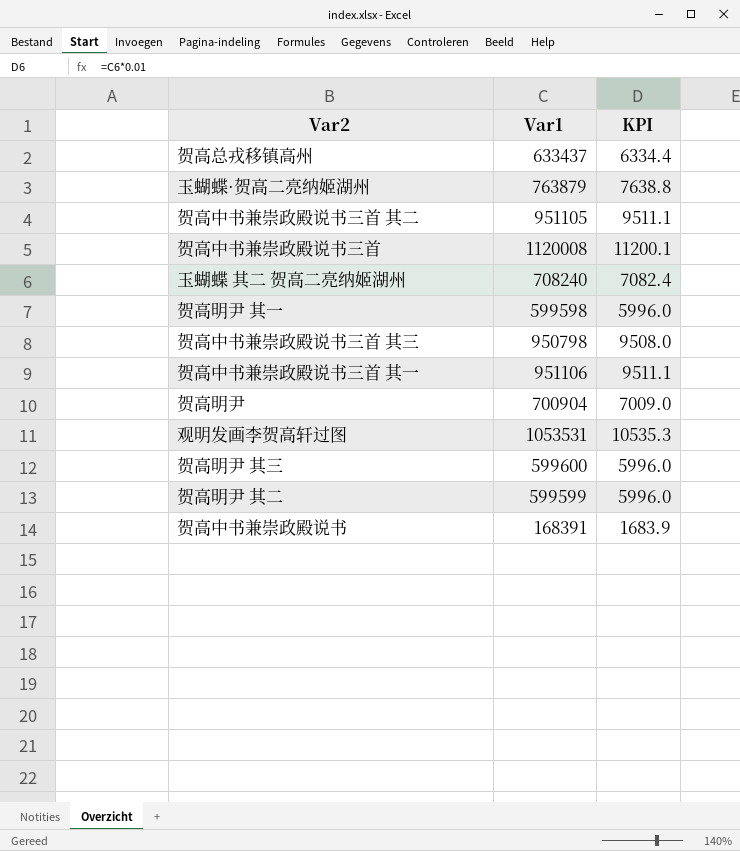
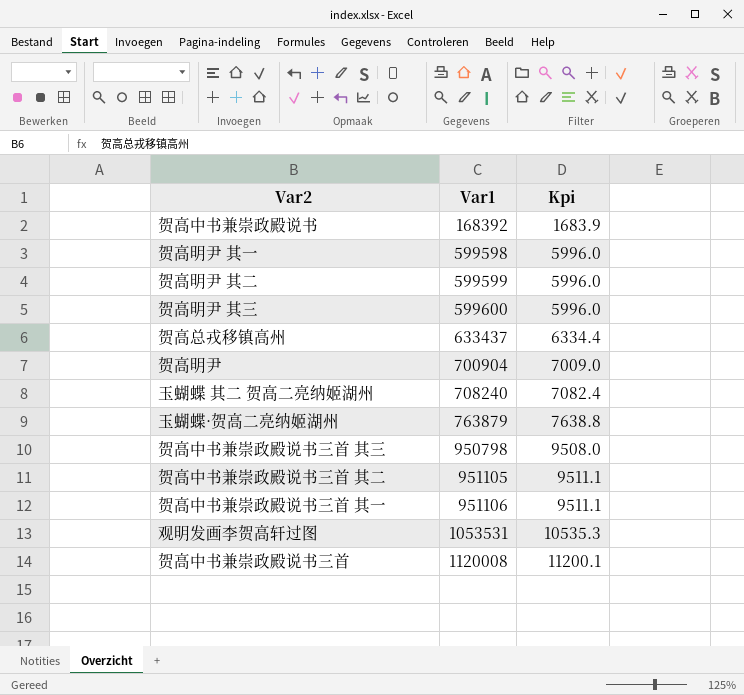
row order: none -> Var1 ascending
column name: KPI -> Kpi
贺高中书兼崇政殿说书 | Var1: 168391 -> 168392

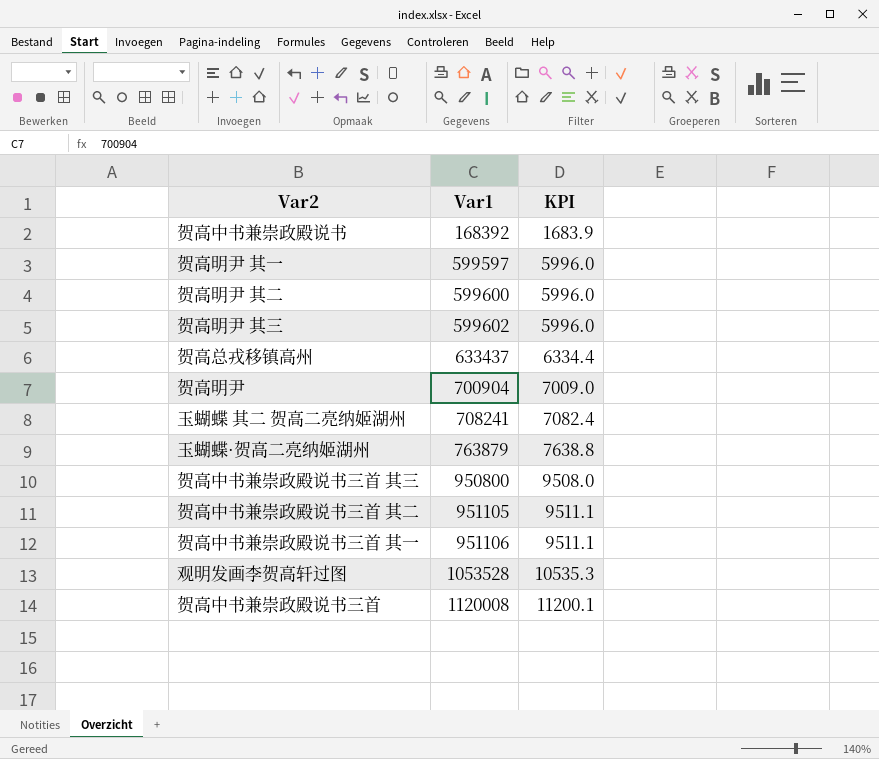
column name: Kpi -> KPI
贺高明尹 其一 | Var1: 599598 -> 599597
贺高明尹 其二 | Var1: 599599 -> 599600
贺高明尹 其三 | Var1: 599600 -> 599602
玉蝴蝶 其二 贺高二亮纳姬湖州 | Var1: 708240 -> 708241
贺高中书兼崇政殿说书三首 其三 | Var1: 950798 -> 950800
观明发画李贺高轩过图 | Var1: 1053531 -> 1053528

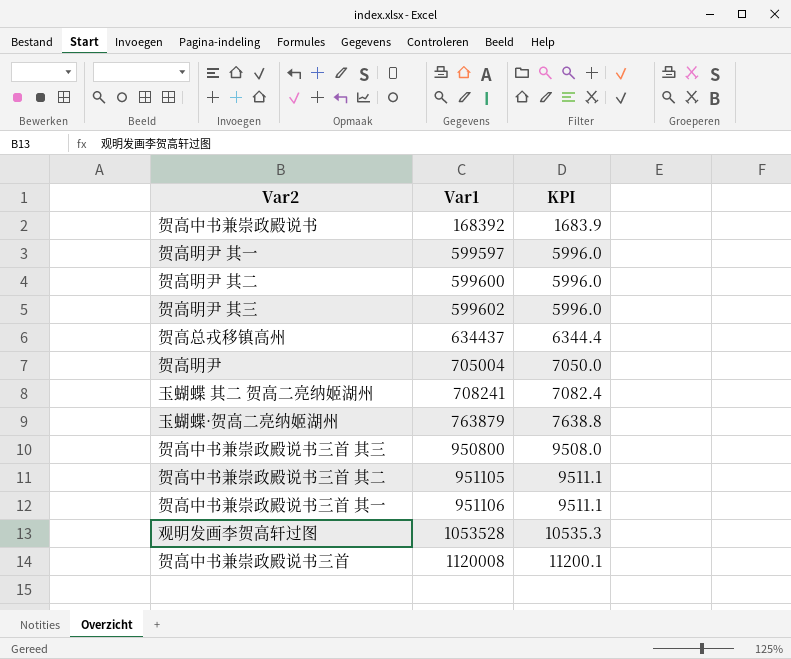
贺高总戎移镇高州 | Var1: 633437 -> 634437
贺高总戎移镇高州 | KPI: 6334.4 -> 6344.4
贺高明尹 | Var1: 700904 -> 705004
贺高明尹 | KPI: 7009.0 -> 7050.0

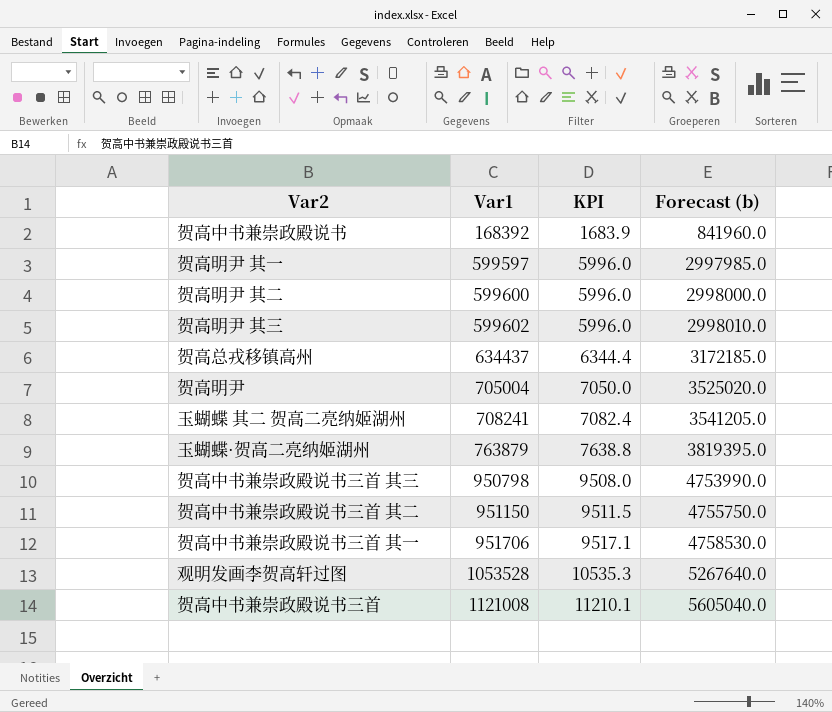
column Forecast (b) | formula: none -> [Var1] * 5
贺高中书兼崇政殿说书三首 其三 | Var1: 950800 -> 950798
贺高中书兼崇政殿说书三首 其二 | Var1: 951105 -> 951150
贺高中书兼崇政殿说书三首 其二 | KPI: 9511.1 -> 9511.5
贺高中书兼崇政殿说书三首 其一 | Var1: 951106 -> 951706
贺高中书兼崇政殿说书三首 其一 | KPI: 9511.1 -> 9517.1
贺高中书兼崇政殿说书三首 | Var1: 1120008 -> 1121008
贺高中书兼崇政殿说书三首 | KPI: 11200.1 -> 11210.1

